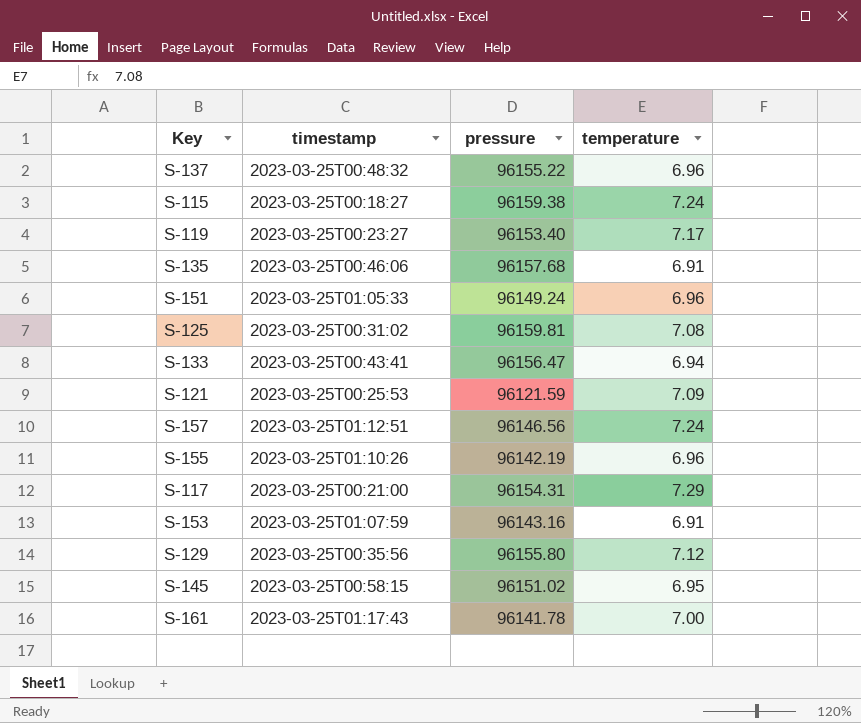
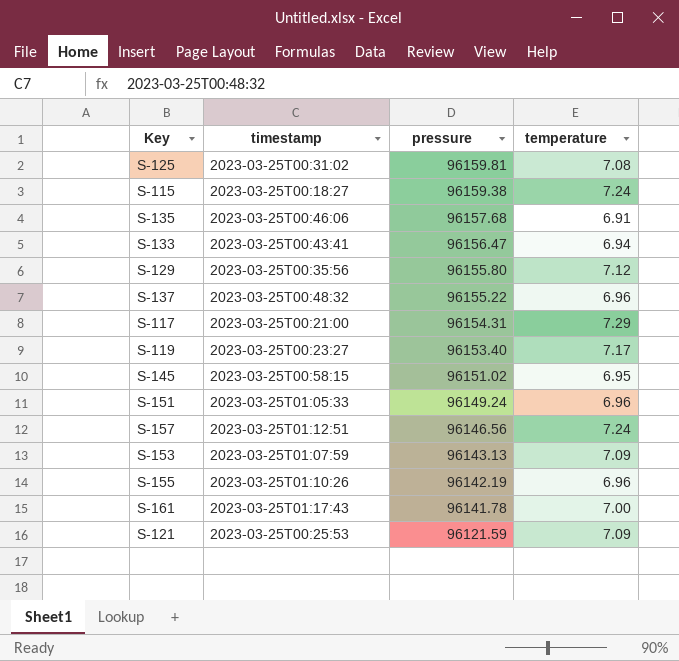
row order: none -> pressure descending
S-153 | pressure: 96143.16 -> 96143.13
S-153 | temperature: 6.91 -> 7.09

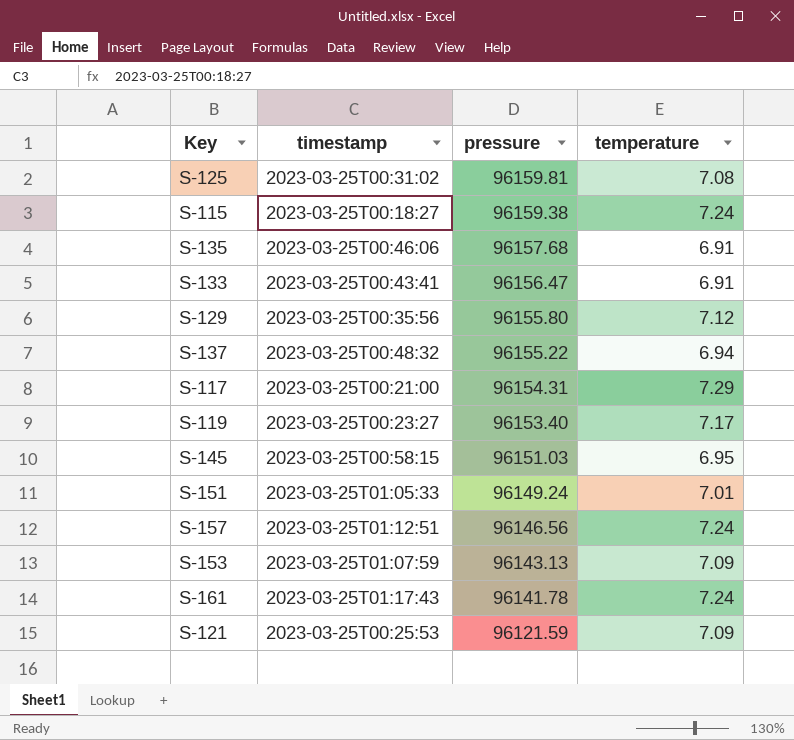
row S-155: 2023-03-25T01:10:26 | 96142.19 | 6.96 -> none
S-133 | temperature: 6.94 -> 6.91
S-137 | temperature: 6.96 -> 6.94
S-145 | pressure: 96151.02 -> 96151.03
S-151 | temperature: 6.96 -> 7.01
S-161 | temperature: 7.00 -> 7.24

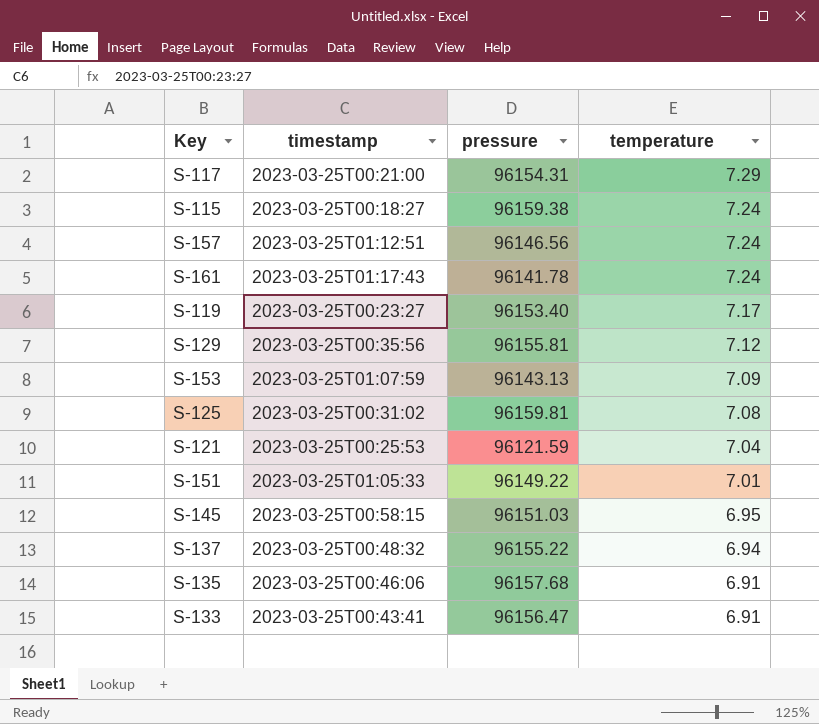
row order: pressure descending -> temperature descending
S-129 | pressure: 96155.80 -> 96155.81
S-121 | temperature: 7.09 -> 7.04
S-151 | pressure: 96149.24 -> 96149.22

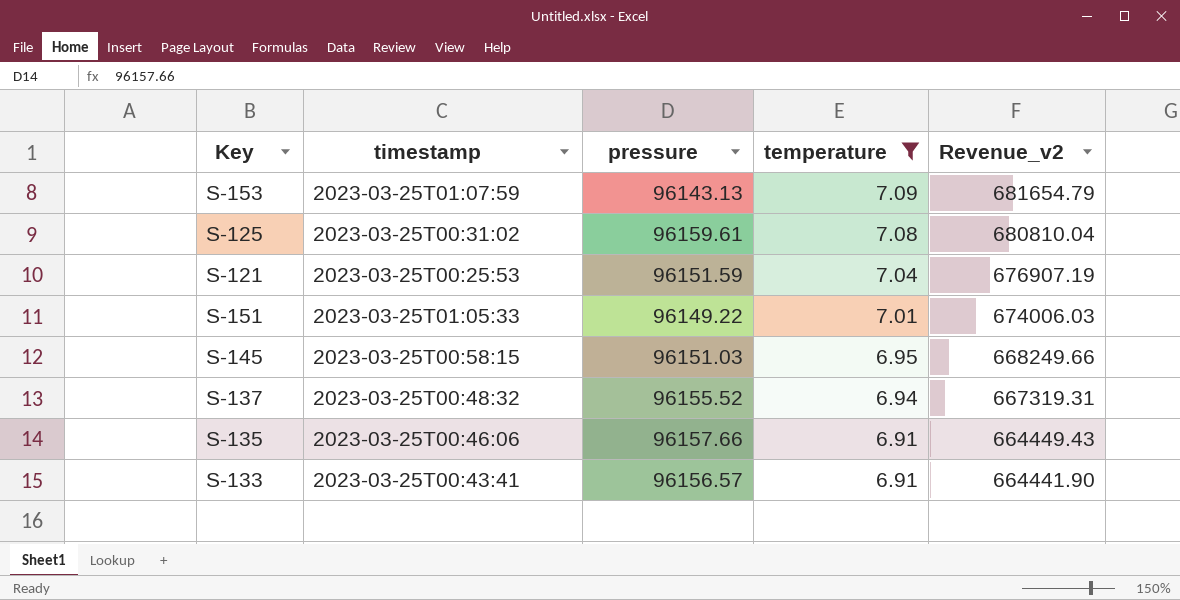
filter: none -> temperature <= 7.09
column Revenue_v2 | formula: none -> [pressure] * [temperature]
S-125 | pressure: 96159.81 -> 96159.61
S-121 | pressure: 96121.59 -> 96151.59
S-137 | pressure: 96155.22 -> 96155.52
S-135 | pressure: 96157.68 -> 96157.66
S-133 | pressure: 96156.47 -> 96156.57

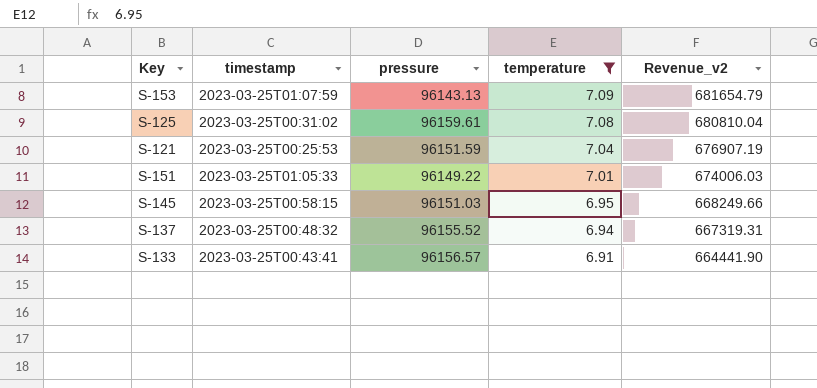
row S-135: 2023-03-25T00:46:06 | 96157.66 | 6.91 | 664449.43 -> none

